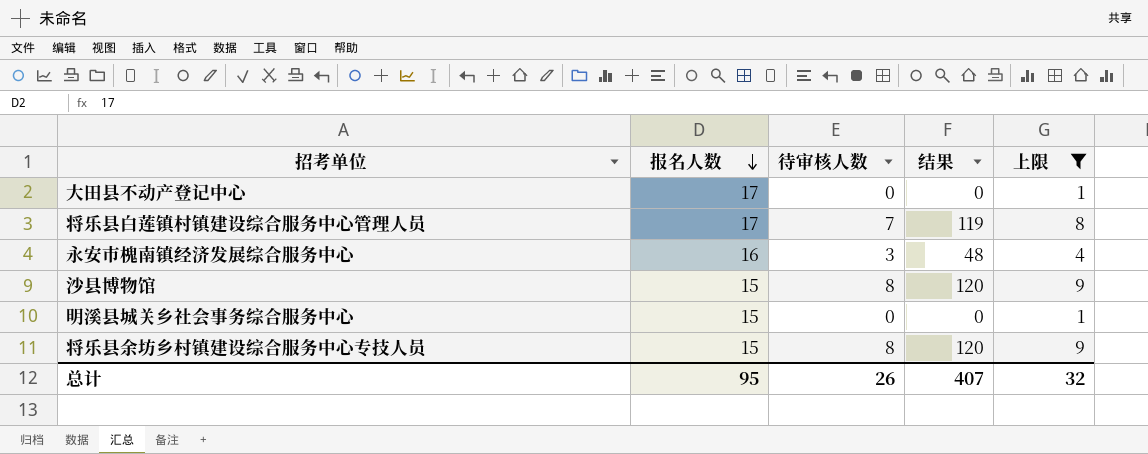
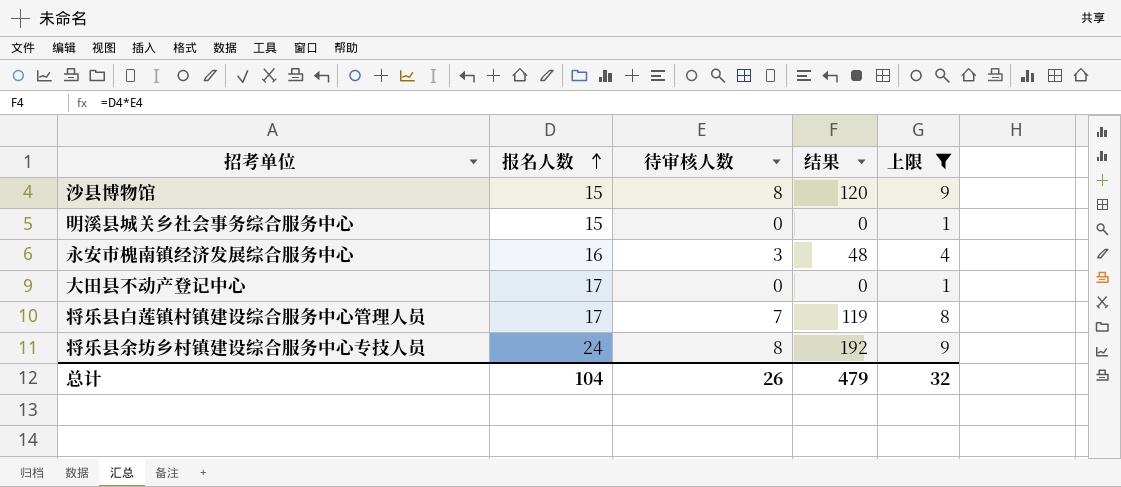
row order: 报名人数 descending -> 报名人数 ascending
将乐县余坊乡村镇建设综合服务中心专技人员 | 报名人数: 15 -> 24
将乐县余坊乡村镇建设综合服务中心专技人员 | 结果: 120 -> 192
总计 | 报名人数: 95 -> 104
总计 | 结果: 407 -> 479

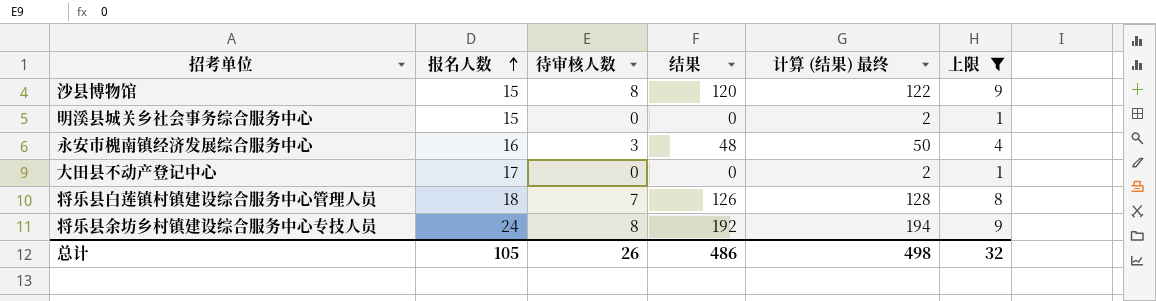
column 计算 (结果) 最终 | formula: none -> [结果] + 2
将乐县白莲镇村镇建设综合服务中心管理人员 | 报名人数: 17 -> 18
将乐县白莲镇村镇建设综合服务中心管理人员 | 结果: 119 -> 126
总计 | 报名人数: 104 -> 105
总计 | 结果: 479 -> 486

